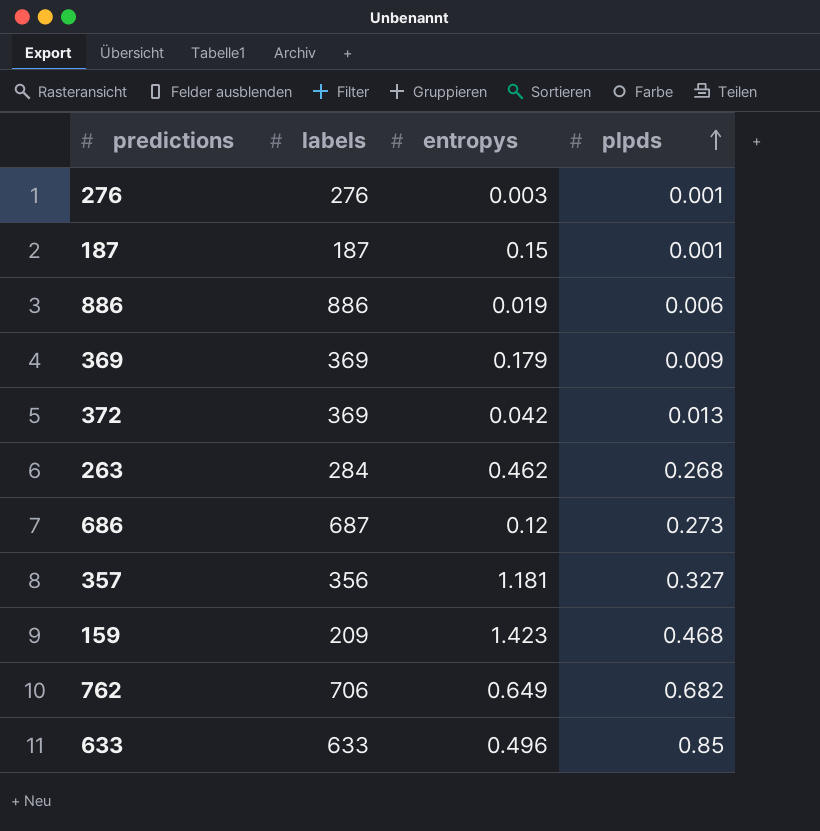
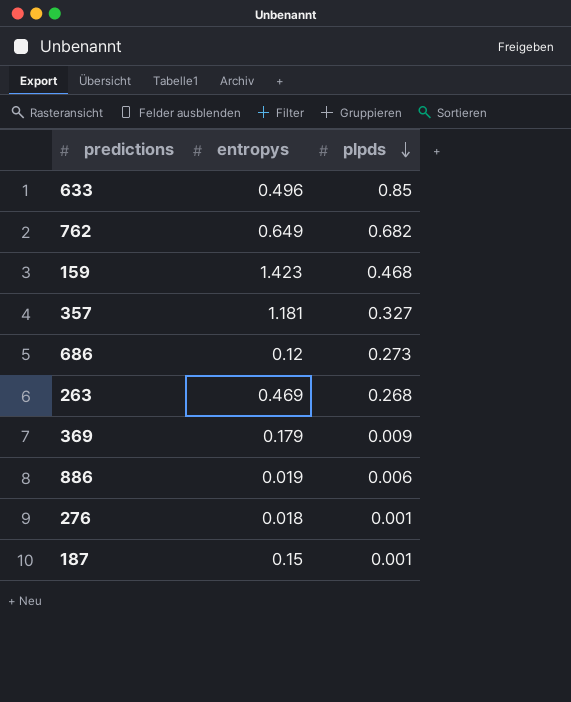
row order: plpds ascending -> plpds descending
column labels | position: 2 -> none
row 372: 369 | 0.042 | 0.013 -> none
263 | entropys: 0.462 -> 0.469
276 | entropys: 0.003 -> 0.018

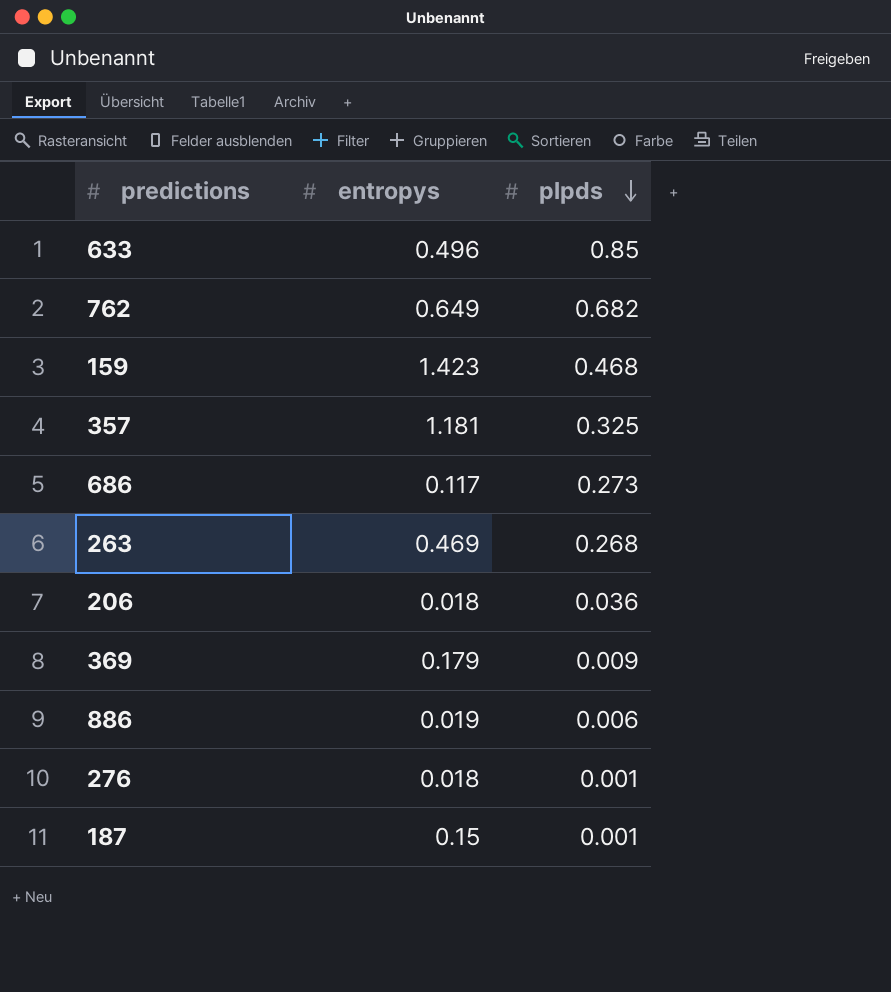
357 | plpds: 0.327 -> 0.325
686 | entropys: 0.12 -> 0.117
row 206: none -> 0.018 | 0.036

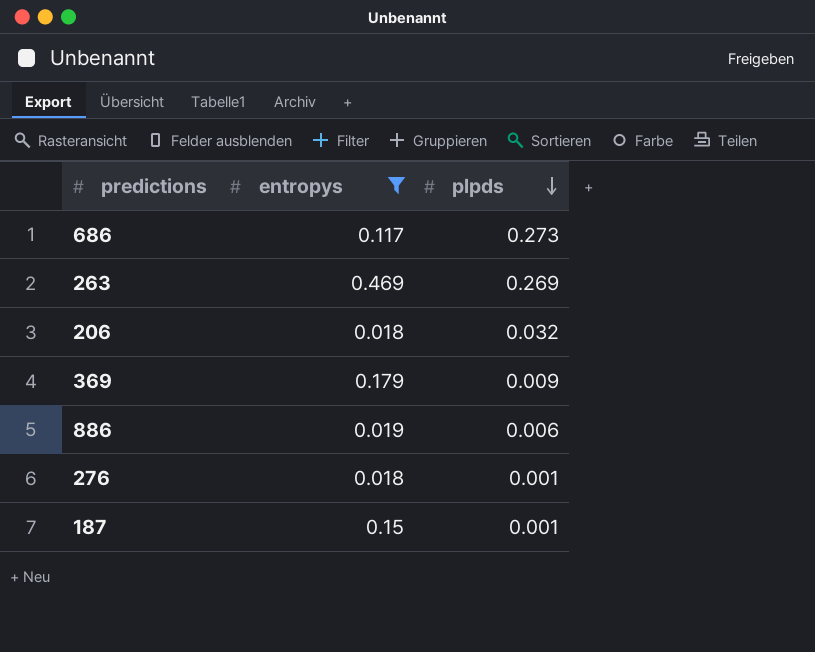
filter: none -> entropys <= 0.469
263 | plpds: 0.268 -> 0.269
206 | plpds: 0.036 -> 0.032

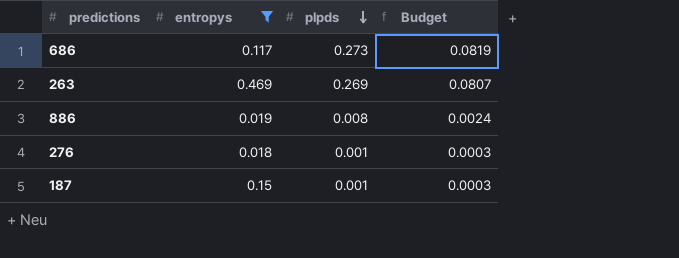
column Budget | formula: none -> [plpds] * 0.3
row 206: 0.018 | 0.032 -> none
row 369: 0.179 | 0.009 -> none
886 | plpds: 0.006 -> 0.008

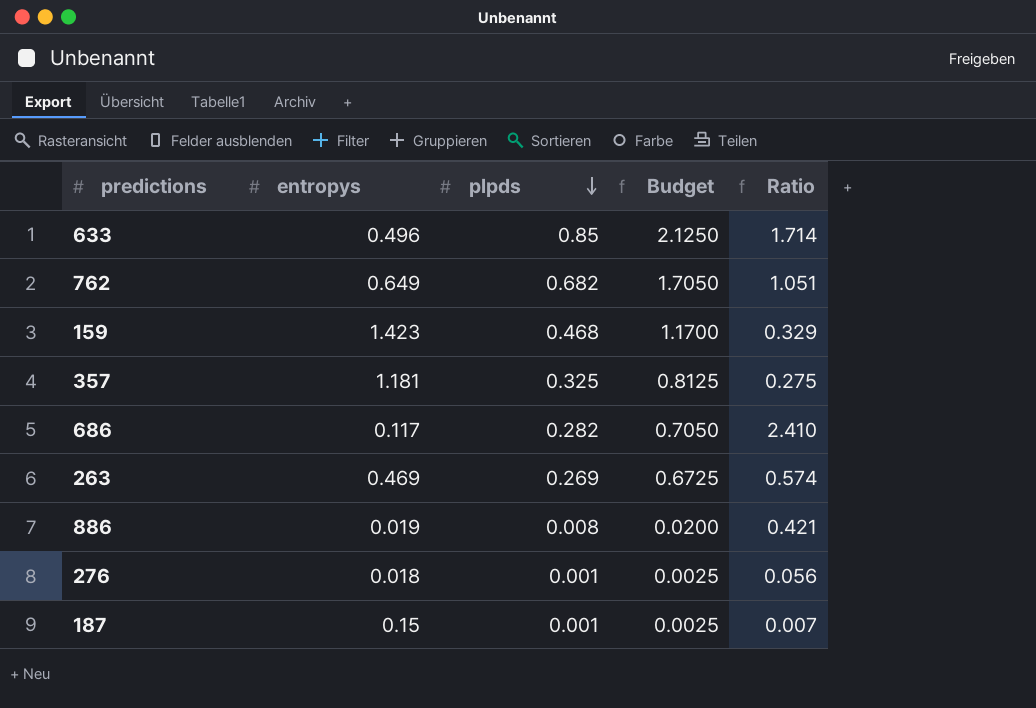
filter: entropys <= 0.469 -> none
column Budget | formula: [plpds] * 0.3 -> [plpds] * 2.5
column Ratio | formula: none -> [plpds] / [entropys]
686 | plpds: 0.273 -> 0.282

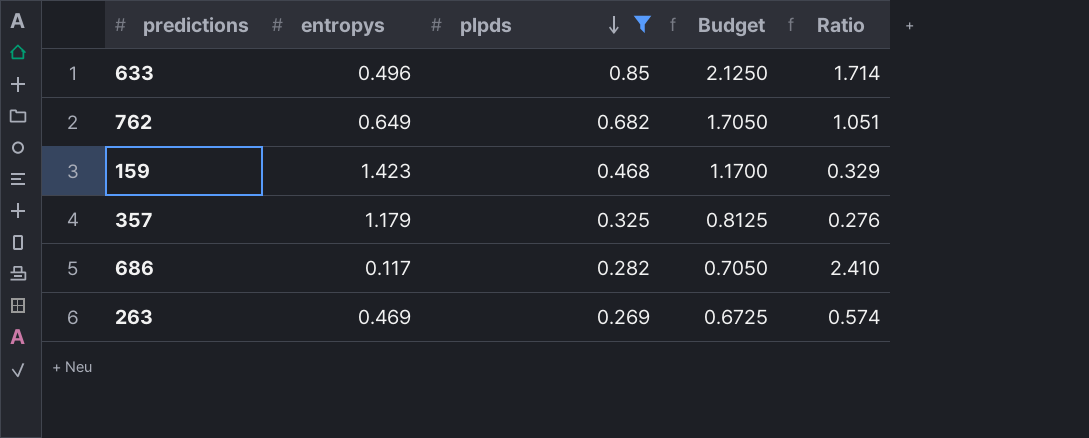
filter: none -> plpds >= 0.269
357 | entropys: 1.181 -> 1.179
357 | Ratio: 0.275 -> 0.276

